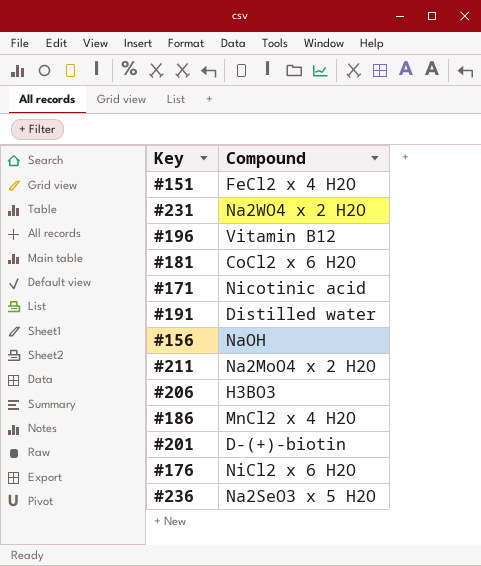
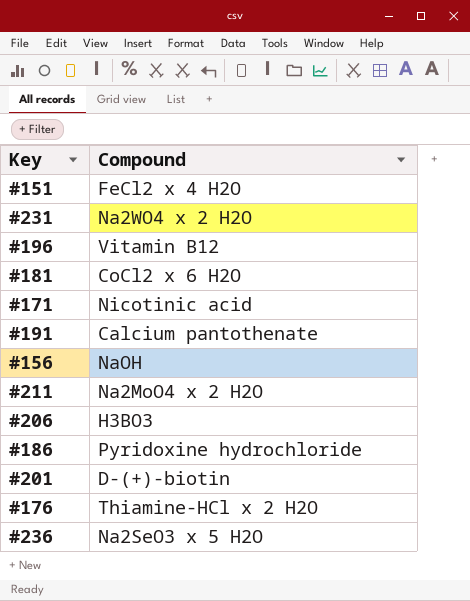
#191 | Compound: Distilled water -> Calcium pantothenate
#186 | Compound: MnCl2 x 4 H2O -> Pyridoxine hydrochloride
#176 | Compound: NiCl2 x 6 H2O -> Thiamine-HCl x 2 H2O

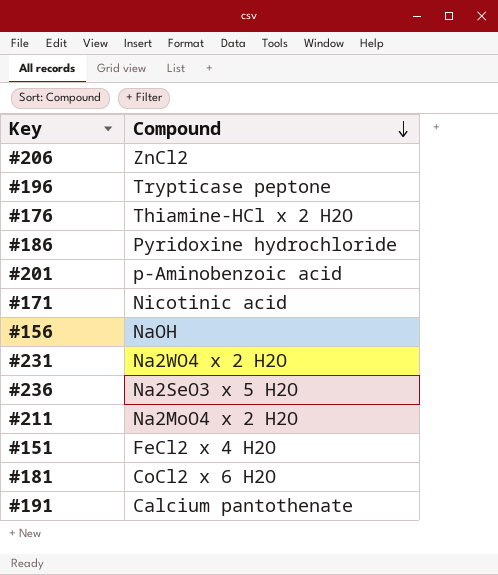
row order: none -> Compound descending
#206 | Compound: H3BO3 -> ZnCl2
#196 | Compound: Vitamin B12 -> Trypticase peptone
#201 | Compound: D-(+)-biotin -> p-Aminobenzoic acid

